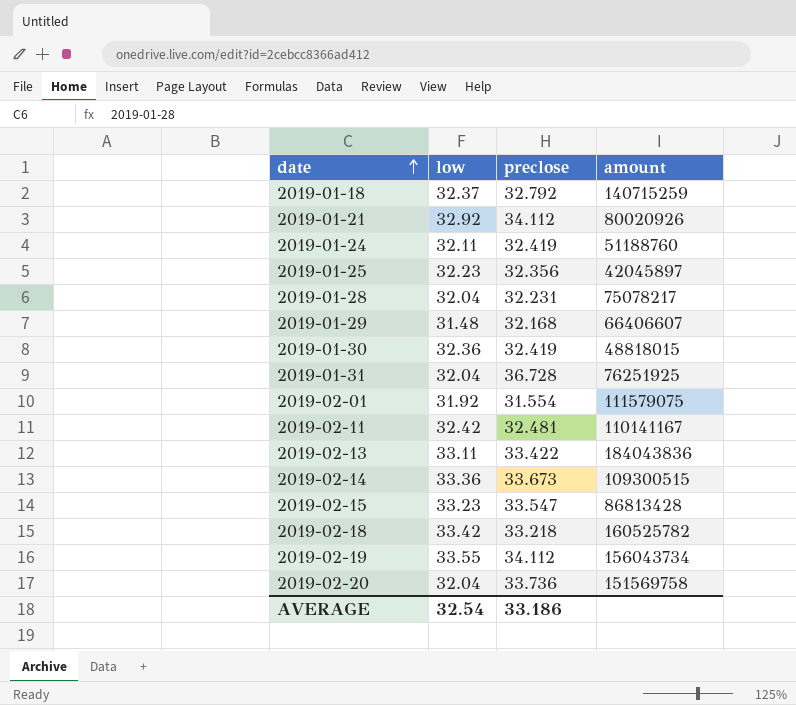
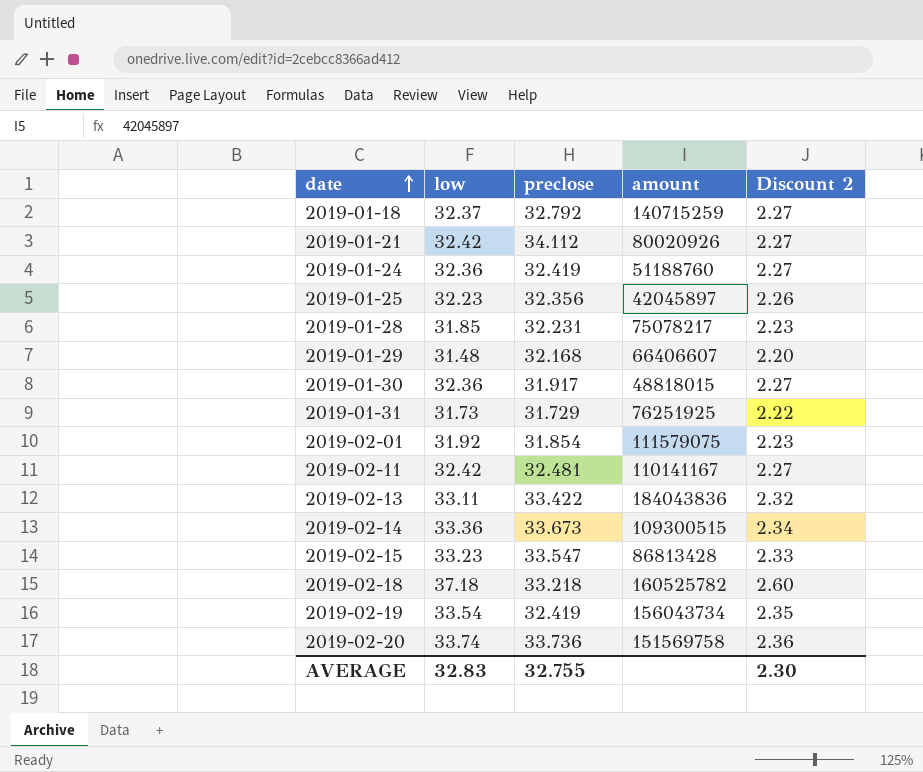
column Discount 2 | formula: none -> [low] * 0.07
2019-01-21 | low: 32.92 -> 32.42
2019-01-24 | low: 32.11 -> 32.36
2019-01-28 | low: 32.04 -> 31.85
2019-01-30 | preclose: 32.419 -> 31.917
2019-01-31 | low: 32.04 -> 31.73
2019-01-31 | preclose: 36.728 -> 31.729
2019-02-01 | preclose: 31.554 -> 31.854
2019-02-18 | low: 33.42 -> 37.18
2019-02-19 | low: 33.55 -> 33.54
2019-02-19 | preclose: 34.112 -> 32.419
2019-02-20 | low: 32.04 -> 33.74
AVERAGE | low: 32.54 -> 32.83
AVERAGE | preclose: 33.186 -> 32.755

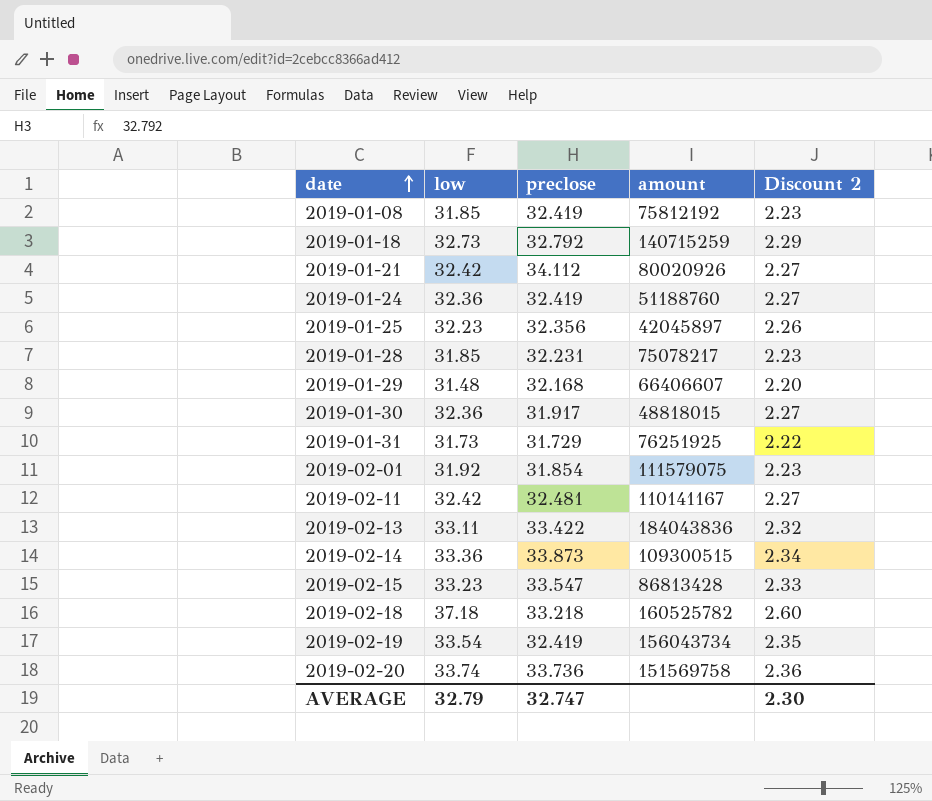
row 2019-01-08: none -> 31.85 | 32.419 | 75812192 | 2.23
2019-01-18 | low: 32.37 -> 32.73
2019-01-18 | Discount 2: 2.27 -> 2.29
2019-02-14 | preclose: 33.673 -> 33.873
AVERAGE | low: 32.83 -> 32.79
AVERAGE | preclose: 32.755 -> 32.747

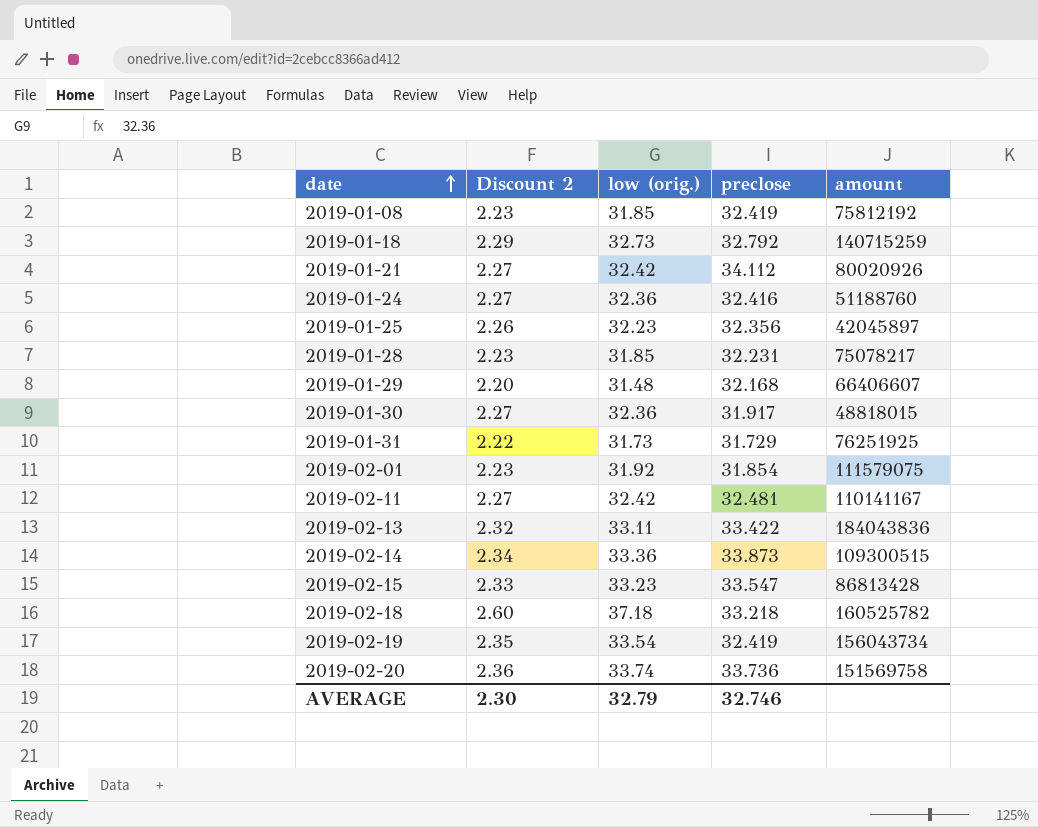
column Discount 2 | position: 5 -> 2
column name: low -> low (orig.)
2019-01-24 | preclose: 32.419 -> 32.416
AVERAGE | preclose: 32.747 -> 32.746

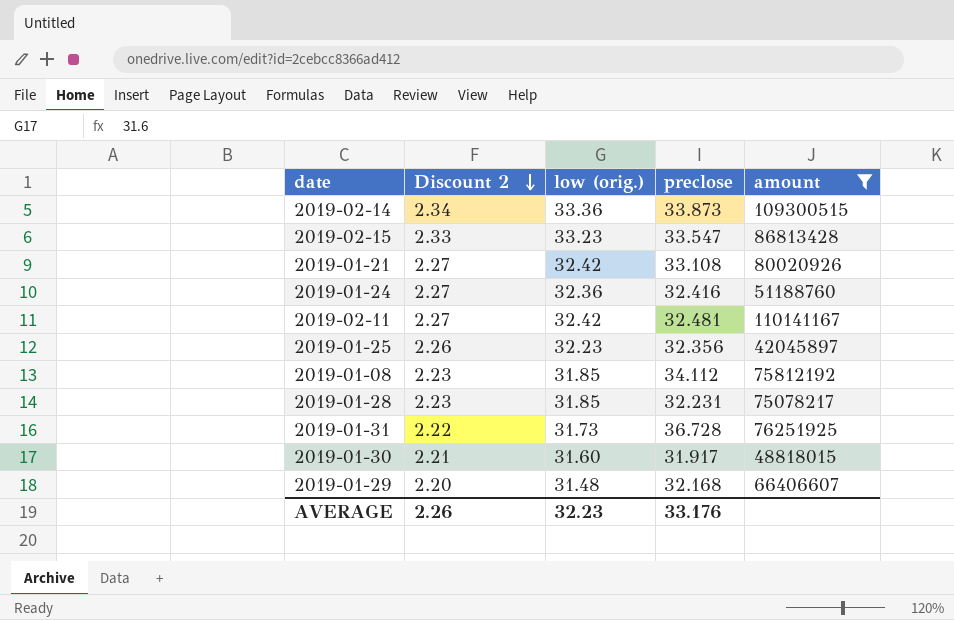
filter: none -> amount <= 110141167
row order: date ascending -> Discount 2 descending
2019-01-21 | preclose: 34.112 -> 33.108
2019-01-08 | preclose: 32.419 -> 34.112
2019-01-31 | preclose: 31.729 -> 36.728
2019-01-30 | Discount 2: 2.27 -> 2.21
2019-01-30 | low (orig.): 32.36 -> 31.60
AVERAGE | Discount 2: 2.30 -> 2.26
AVERAGE | low (orig.): 32.79 -> 32.23
AVERAGE | preclose: 32.746 -> 33.176

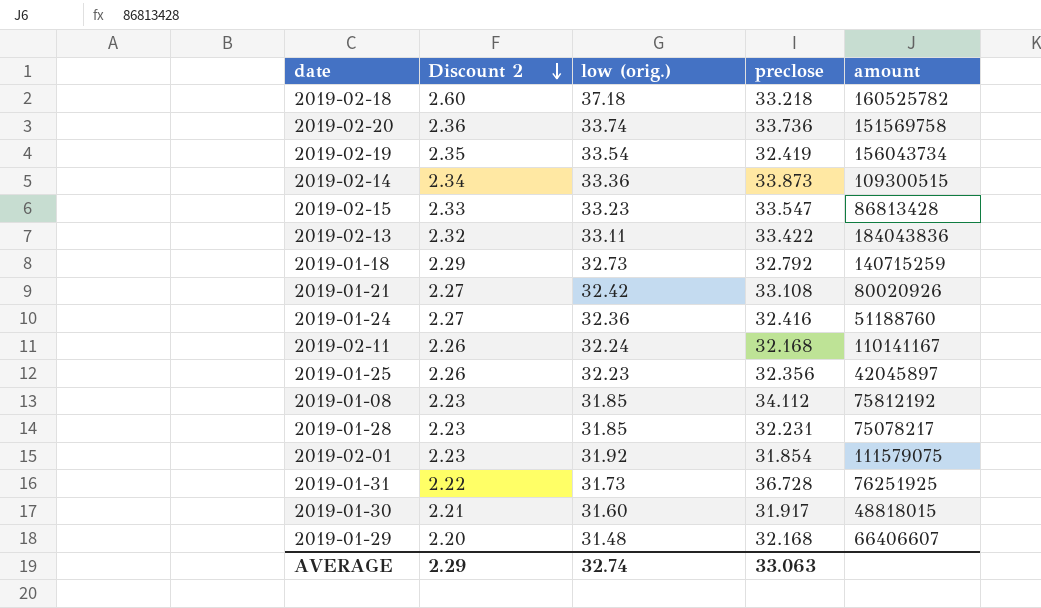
filter: amount <= 110141167 -> none
2019-02-11 | Discount 2: 2.27 -> 2.26
2019-02-11 | low (orig.): 32.42 -> 32.24
2019-02-11 | preclose: 32.481 -> 32.168
AVERAGE | Discount 2: 2.26 -> 2.29
AVERAGE | low (orig.): 32.23 -> 32.74
AVERAGE | preclose: 33.176 -> 33.063

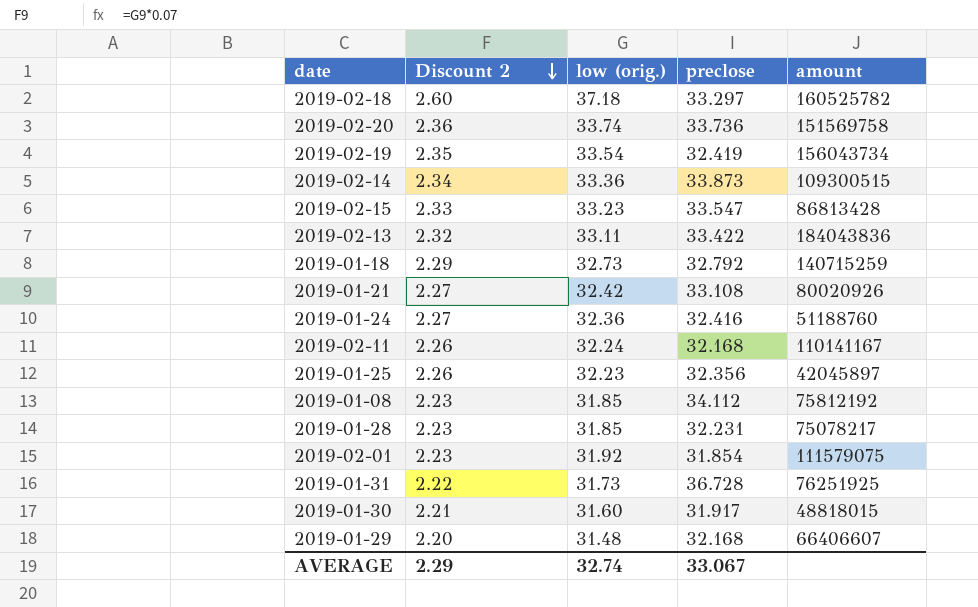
2019-02-18 | preclose: 33.218 -> 33.297
AVERAGE | preclose: 33.063 -> 33.067

